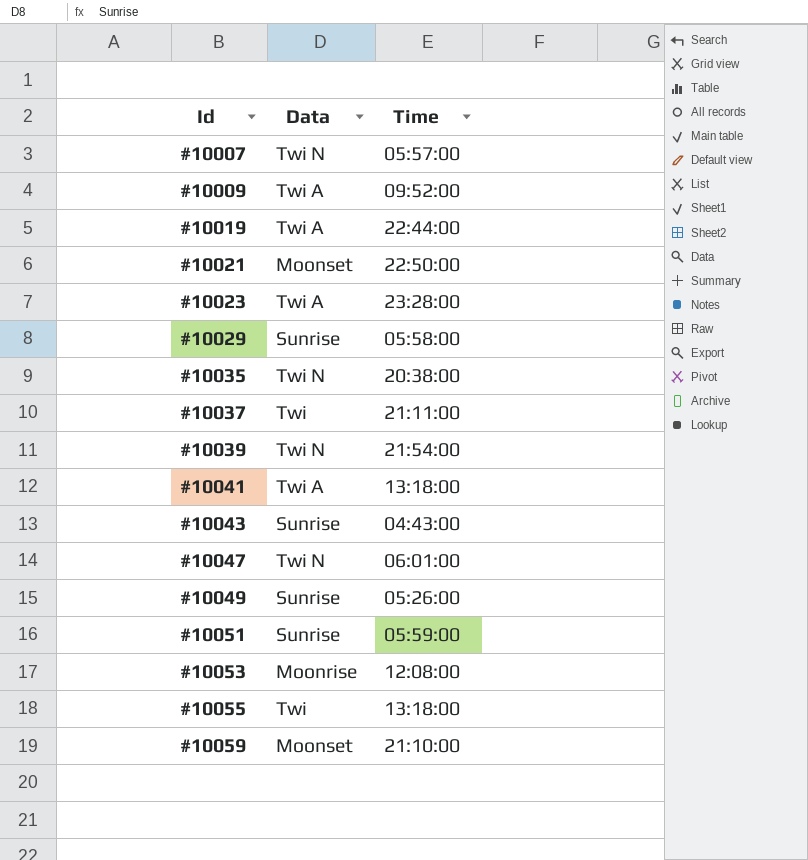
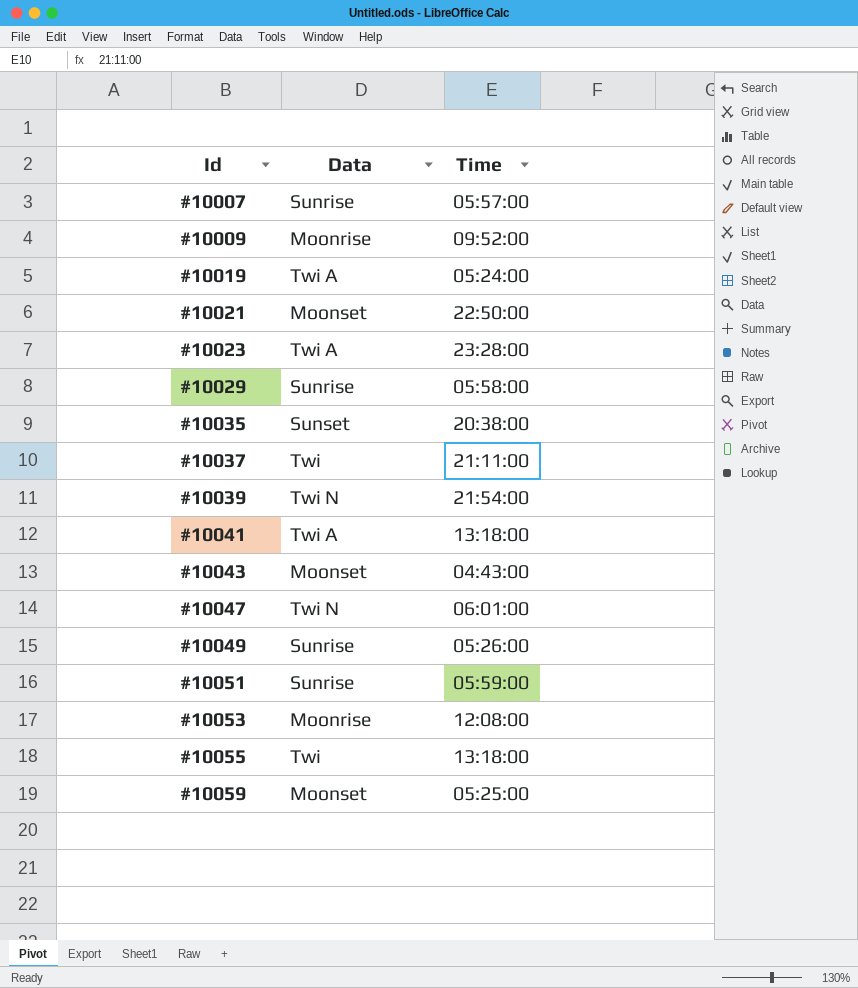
#10007 | Data: Twi N -> Sunrise
#10009 | Data: Twi A -> Moonrise
#10019 | Time: 22:44:00 -> 05:24:00
#10035 | Data: Twi N -> Sunset
#10043 | Data: Sunrise -> Moonset
#10059 | Time: 21:10:00 -> 05:25:00

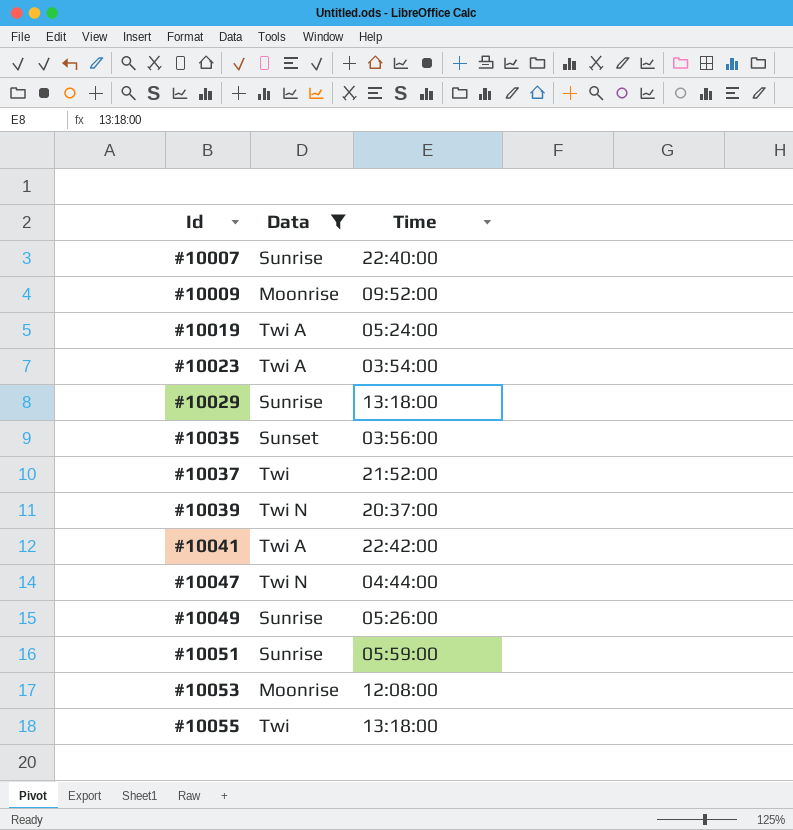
filter: none -> Data != Moonset
#10007 | Time: 05:57:00 -> 22:40:00
#10023 | Time: 23:28:00 -> 03:54:00
#10029 | Time: 05:58:00 -> 13:18:00
#10035 | Time: 20:38:00 -> 03:56:00
#10037 | Time: 21:11:00 -> 21:52:00
#10039 | Time: 21:54:00 -> 20:37:00
#10041 | Time: 13:18:00 -> 22:42:00
#10047 | Time: 06:01:00 -> 04:44:00

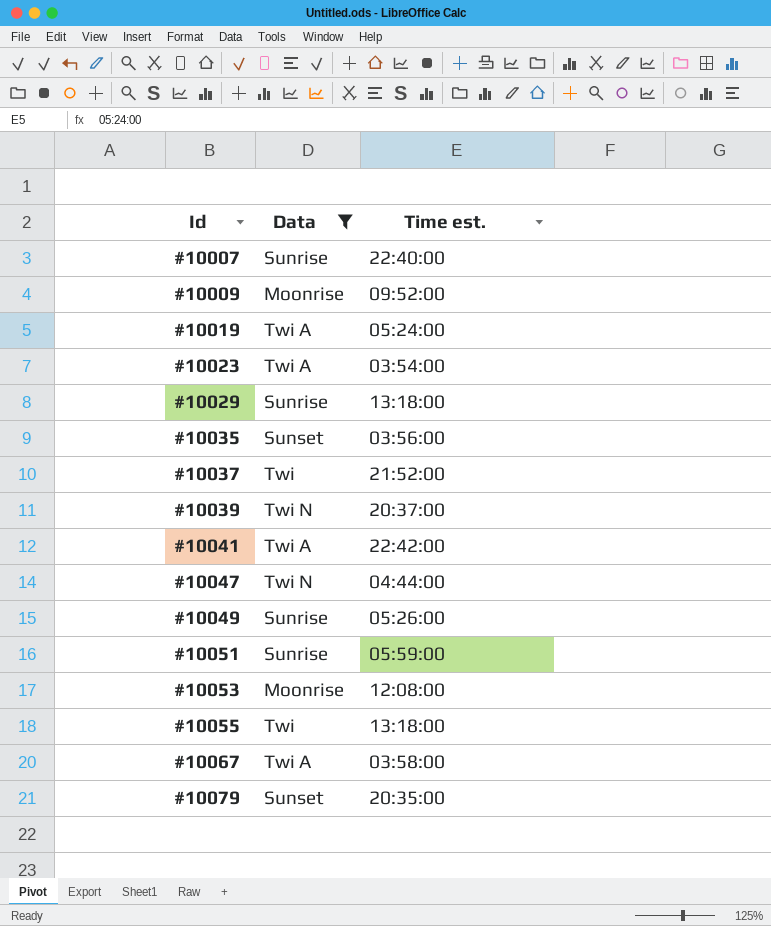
column name: Time -> Time est.
row #10067: none -> Twi A | 03:58:00
row #10079: none -> Sunset | 20:35:00

